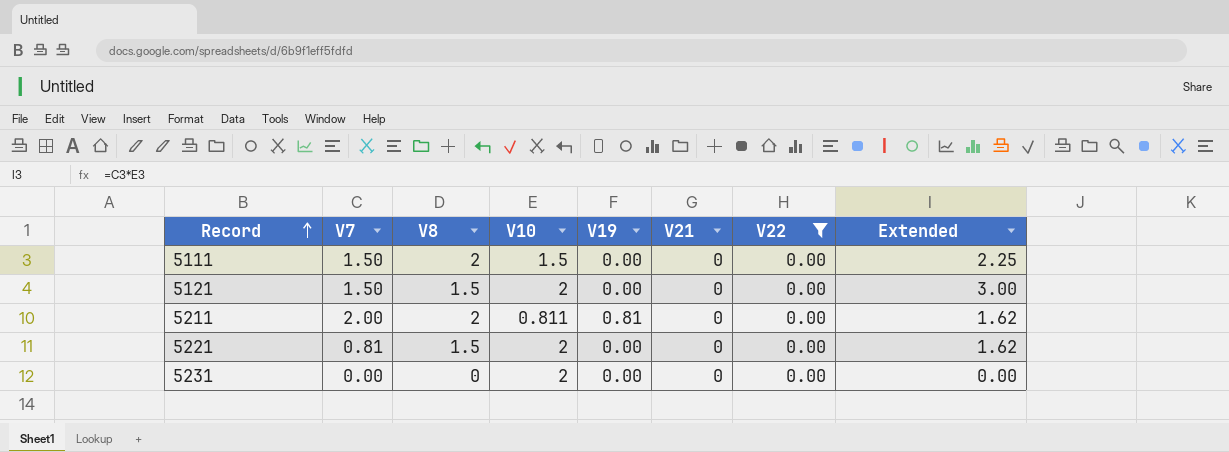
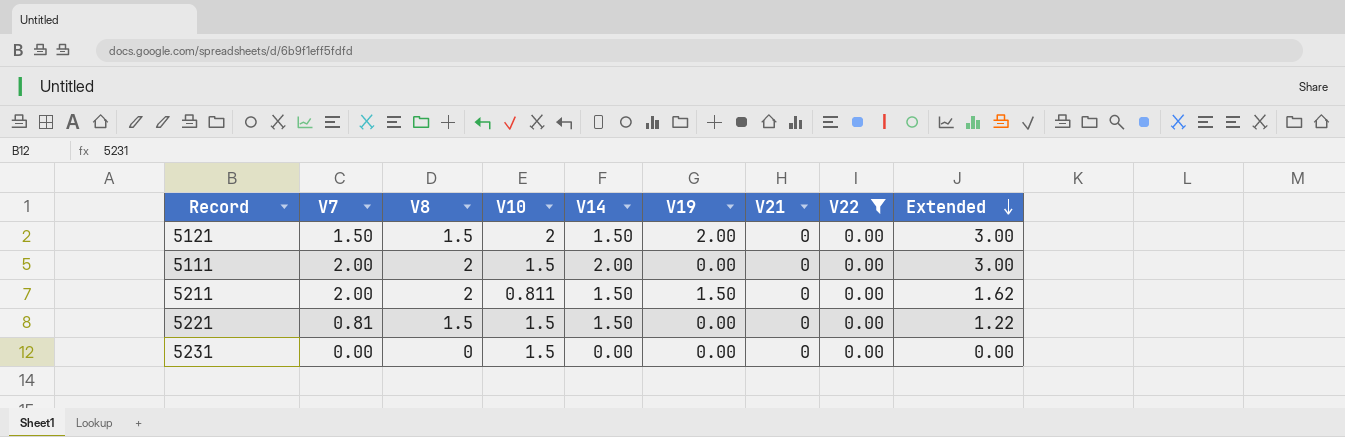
row order: Record ascending -> Extended descending
column V14 | position: none -> 5
5121 | V19: 0.00 -> 2.00
5111 | V7: 1.50 -> 2.00
5111 | Extended: 2.25 -> 3.00
5211 | V19: 0.81 -> 1.50
5221 | V10: 2 -> 1.5
5221 | Extended: 1.62 -> 1.22
5231 | V10: 2 -> 1.5

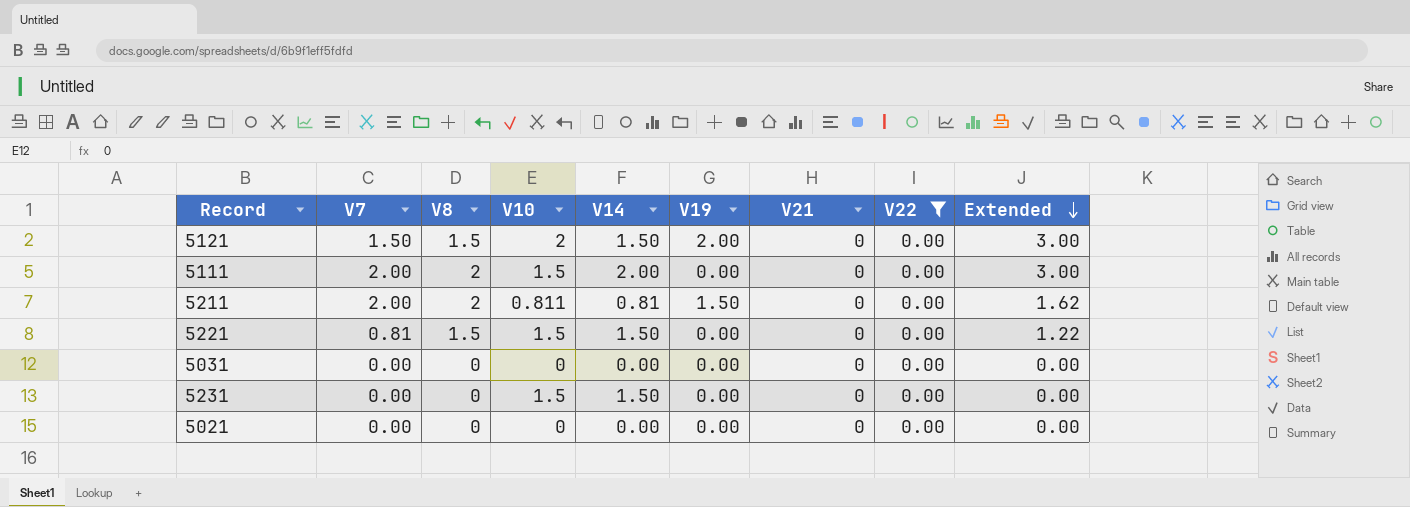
5211 | V14: 1.50 -> 0.81
row 5031: none -> 0.00 | 0 | 0 | 0.00 | 0.00 | 0 | 0.00 | 0.00
5231 | V14: 0.00 -> 1.50
row 5021: none -> 0.00 | 0 | 0 | 0.00 | 0.00 | 0 | 0.00 | 0.00

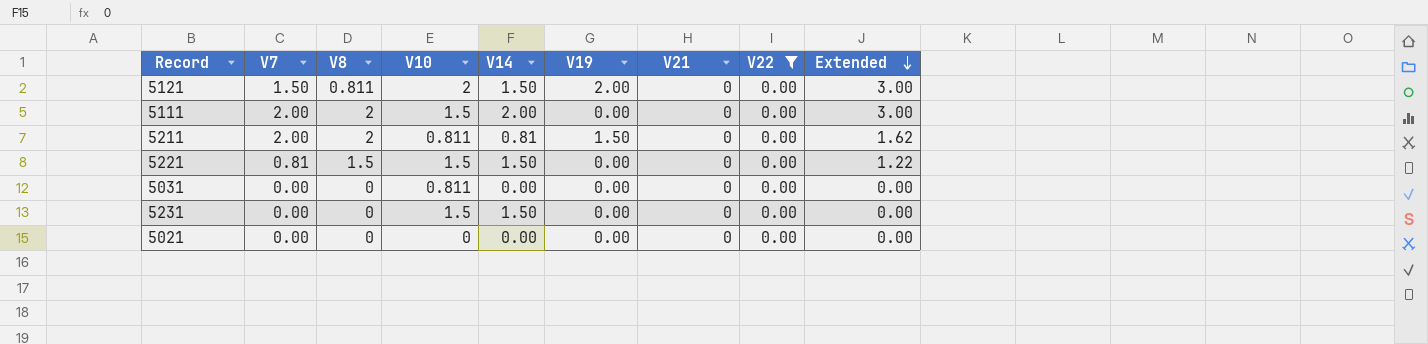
5121 | V8: 1.5 -> 0.811
5031 | V10: 0 -> 0.811

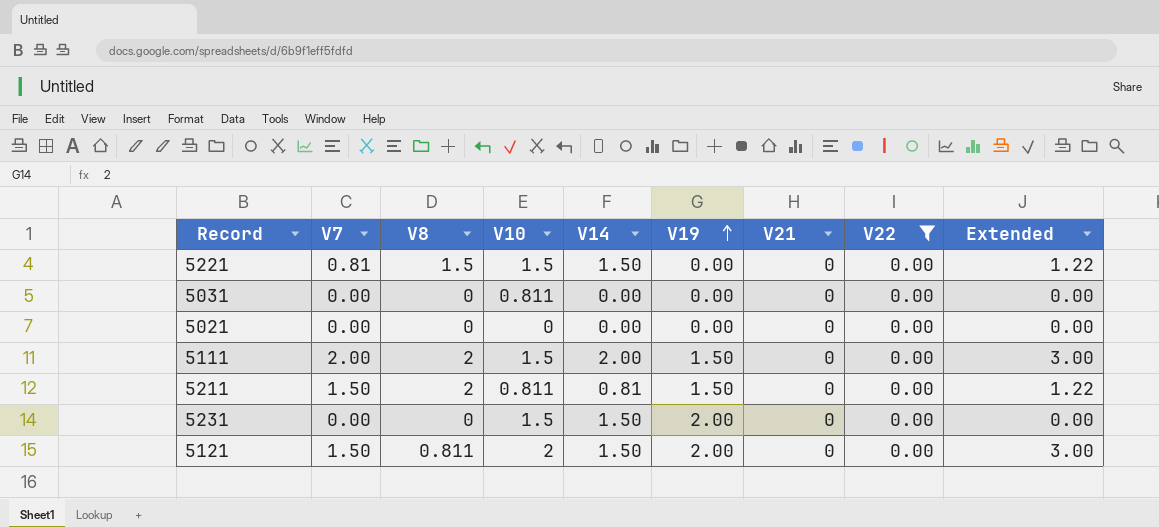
row order: Extended descending -> V19 ascending
5111 | V19: 0.00 -> 1.50
5211 | V7: 2.00 -> 1.50
5211 | Extended: 1.62 -> 1.22
5231 | V19: 0.00 -> 2.00

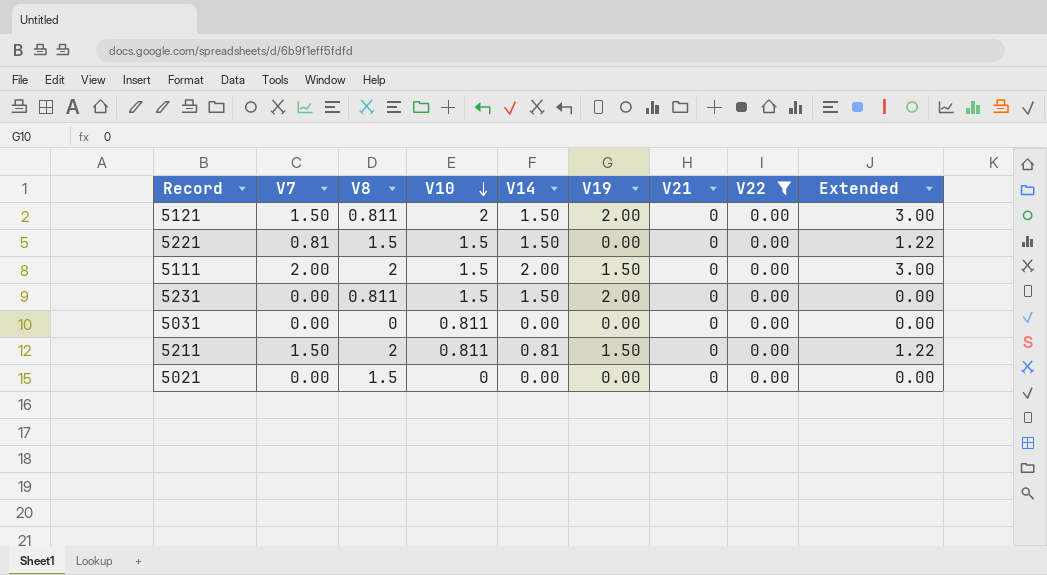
row order: V19 ascending -> V10 descending
5231 | V8: 0 -> 0.811
5021 | V8: 0 -> 1.5

